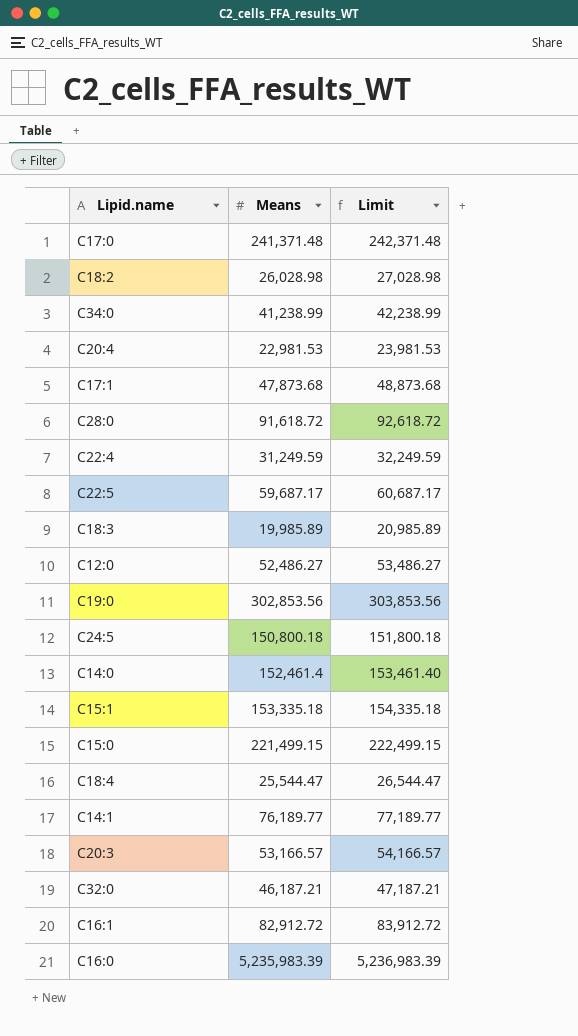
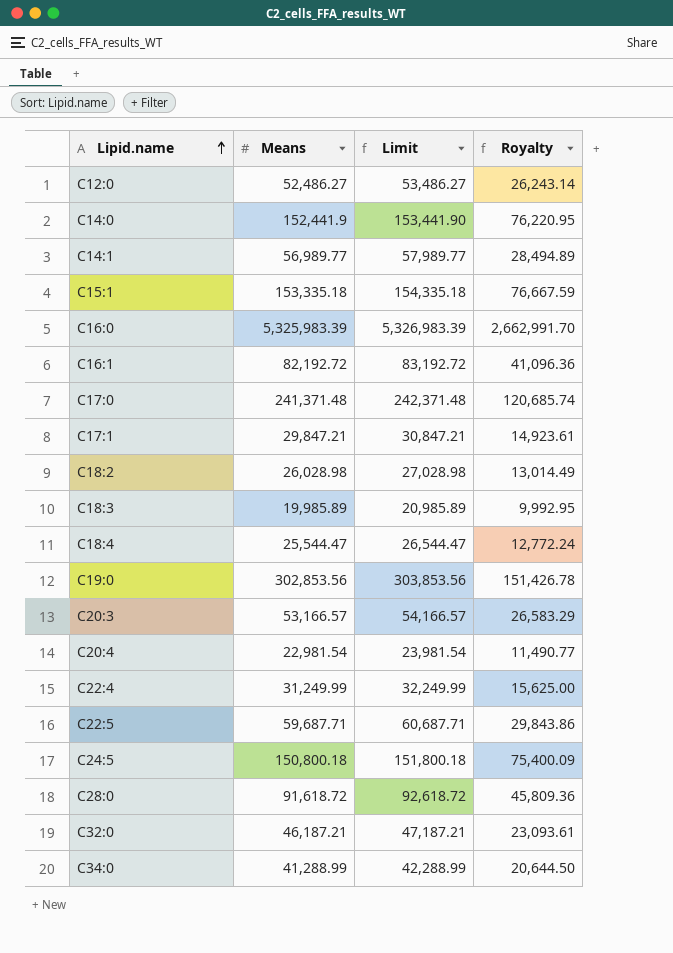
row order: none -> Lipid.name ascending
column Royalty | formula: none -> [Means] * 0.5
row C15:0: 221,499.15 | 222,499.15 -> none
C14:0 | Means: 152,461.4 -> 152,441.9
C14:0 | Limit: 153,461.40 -> 153,441.90
C14:1 | Means: 76,189.77 -> 56,989.77
C14:1 | Limit: 77,189.77 -> 57,989.77
C16:0 | Means: 5,235,983.39 -> 5,325,983.39
C16:0 | Limit: 5,236,983.39 -> 5,326,983.39
C16:1 | Means: 82,912.72 -> 82,192.72
C16:1 | Limit: 83,912.72 -> 83,192.72
C17:1 | Means: 47,873.68 -> 29,847.21
C17:1 | Limit: 48,873.68 -> 30,847.21
C20:4 | Means: 22,981.53 -> 22,981.54
C20:4 | Limit: 23,981.53 -> 23,981.54
C22:4 | Means: 31,249.59 -> 31,249.99
C22:4 | Limit: 32,249.59 -> 32,249.99
C22:5 | Means: 59,687.17 -> 59,687.71
C22:5 | Limit: 60,687.17 -> 60,687.71
C34:0 | Means: 41,238.99 -> 41,288.99
C34:0 | Limit: 42,238.99 -> 42,288.99

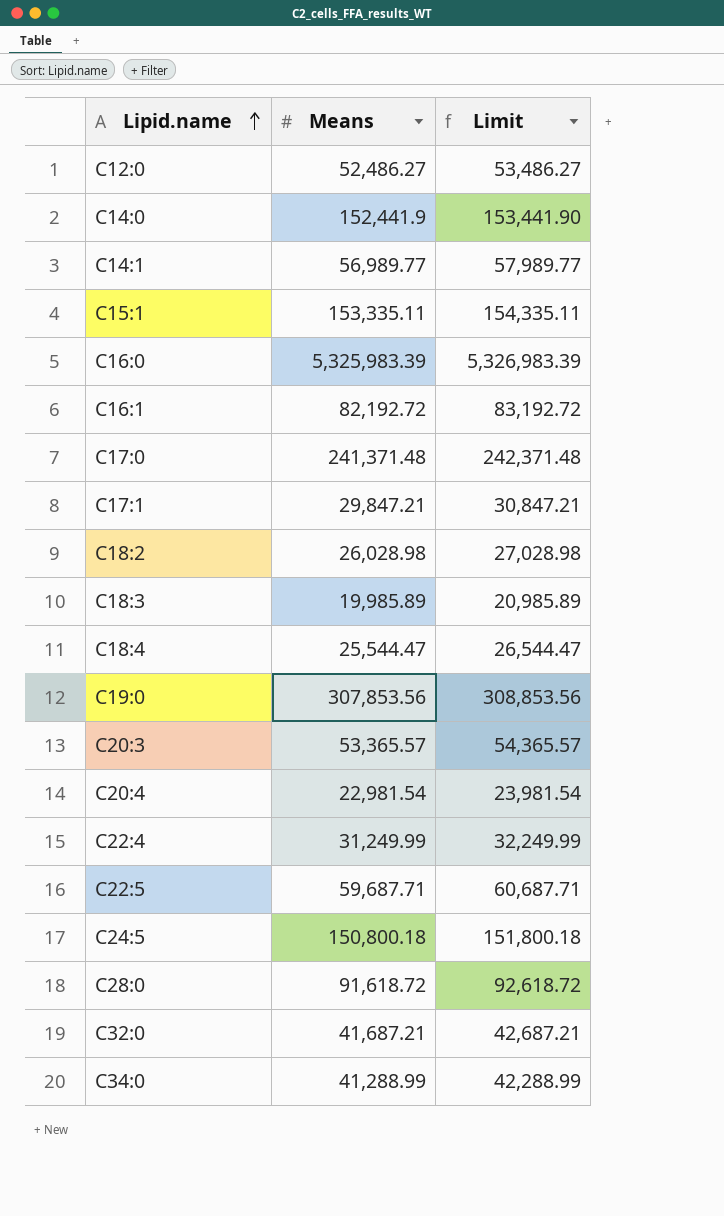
column Royalty | formula: [Means] * 0.5 -> none
C15:1 | Means: 153,335.18 -> 153,335.11
C15:1 | Limit: 154,335.18 -> 154,335.11
C19:0 | Means: 302,853.56 -> 307,853.56
C19:0 | Limit: 303,853.56 -> 308,853.56
C20:3 | Means: 53,166.57 -> 53,365.57
C20:3 | Limit: 54,166.57 -> 54,365.57
C32:0 | Means: 46,187.21 -> 41,687.21
C32:0 | Limit: 47,187.21 -> 42,687.21

